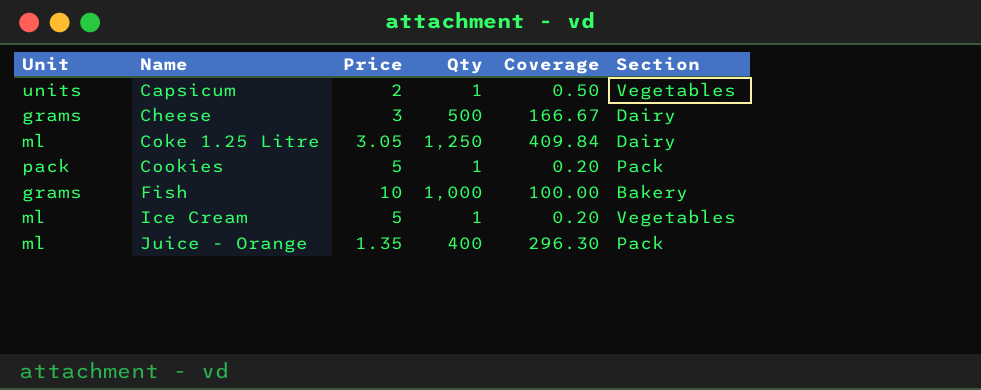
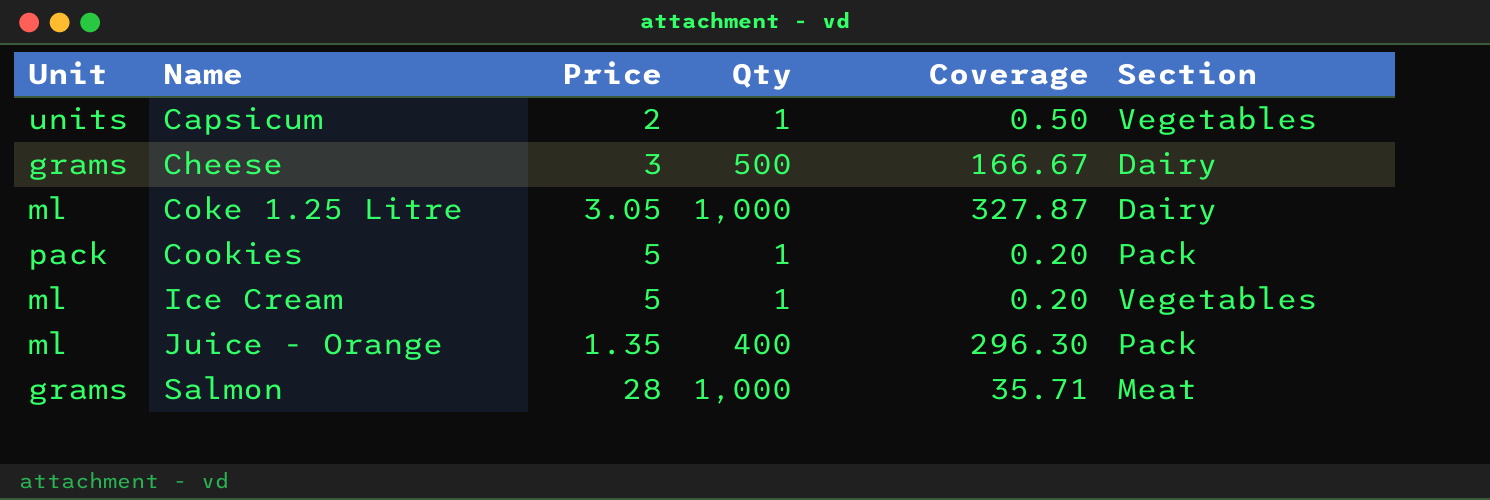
row Fish: grams | 10 | 1,000 | 100.00 | Bakery -> none
Coke 1.25 Litre | Qty: 1,250 -> 1,000
Coke 1.25 Litre | Coverage: 409.84 -> 327.87
row Salmon: none -> grams | 28 | 1,000 | 35.71 | Meat

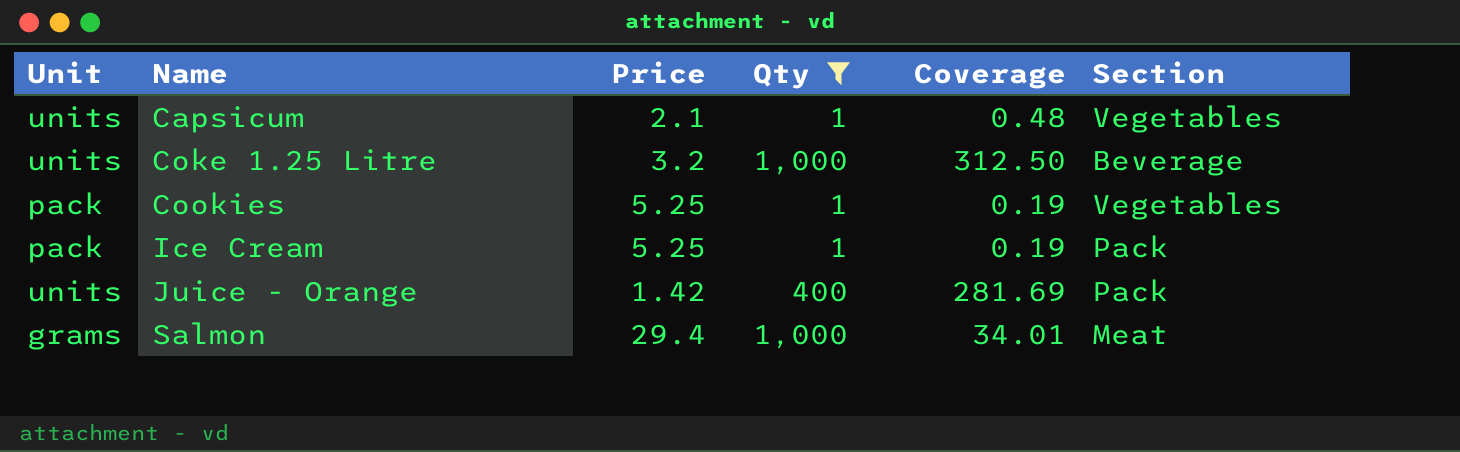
filter: none -> Qty != 500
Capsicum | Price: 2 -> 2.1
Capsicum | Coverage: 0.50 -> 0.48
Coke 1.25 Litre | Unit: ml -> units
Coke 1.25 Litre | Price: 3.05 -> 3.2
Coke 1.25 Litre | Coverage: 327.87 -> 312.50
Coke 1.25 Litre | Section: Dairy -> Beverage
Cookies | Price: 5 -> 5.25
Cookies | Coverage: 0.20 -> 0.19
Cookies | Section: Pack -> Vegetables
Ice Cream | Unit: ml -> pack
Ice Cream | Price: 5 -> 5.25
Ice Cream | Coverage: 0.20 -> 0.19
Ice Cream | Section: Vegetables -> Pack
Juice - Orange | Unit: ml -> units
Juice - Orange | Price: 1.35 -> 1.42
Juice - Orange | Coverage: 296.30 -> 281.69
Salmon | Price: 28 -> 29.4
Salmon | Coverage: 35.71 -> 34.01

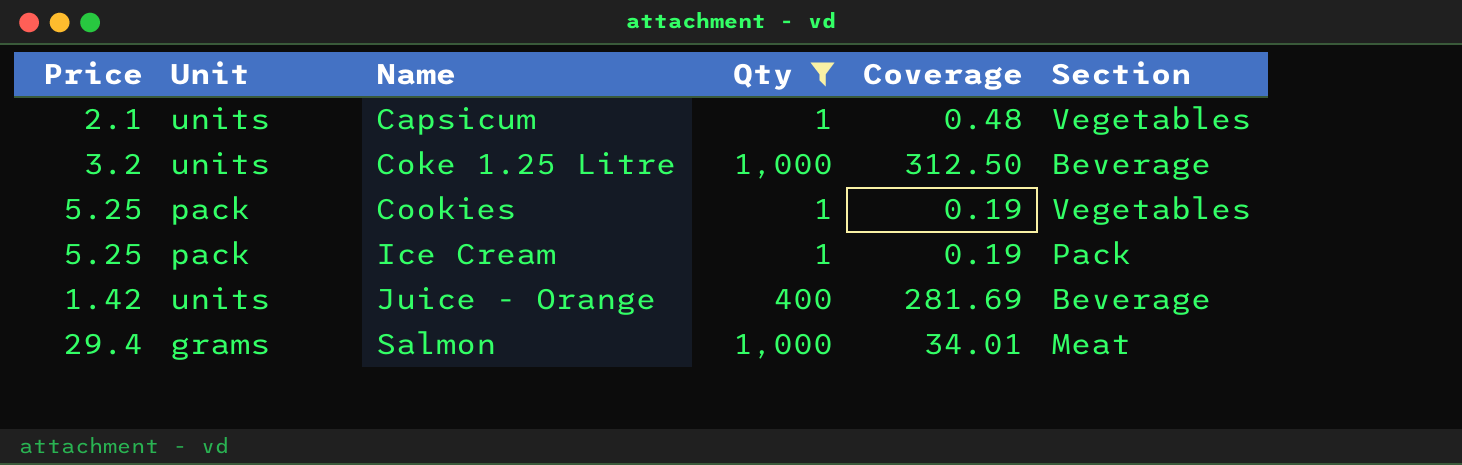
column Price | position: 3 -> 1
Juice - Orange | Section: Pack -> Beverage

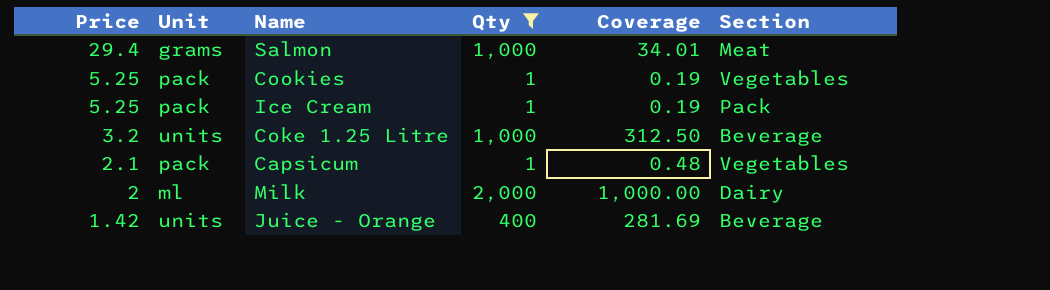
row order: Name ascending -> Price descending
Capsicum | Unit: units -> pack
row Milk: none -> 2 | ml | 2,000 | 1,000.00 | Dairy

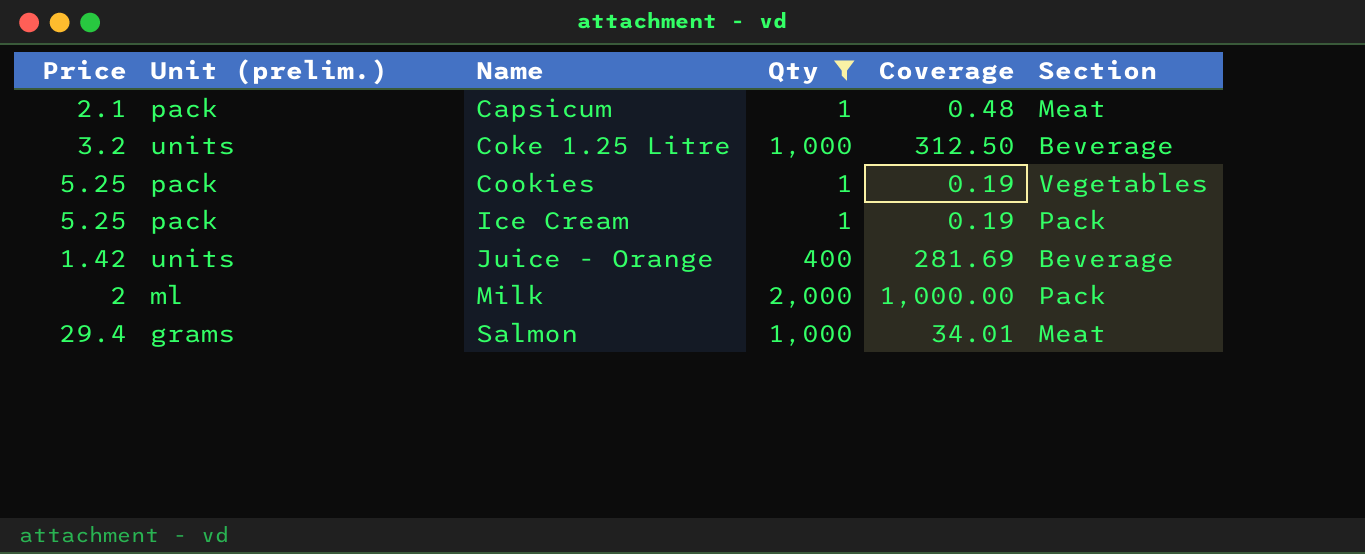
row order: Price descending -> Name ascending
column name: Unit -> Unit (prelim.)
Capsicum | Section: Vegetables -> Meat
Milk | Section: Dairy -> Pack

